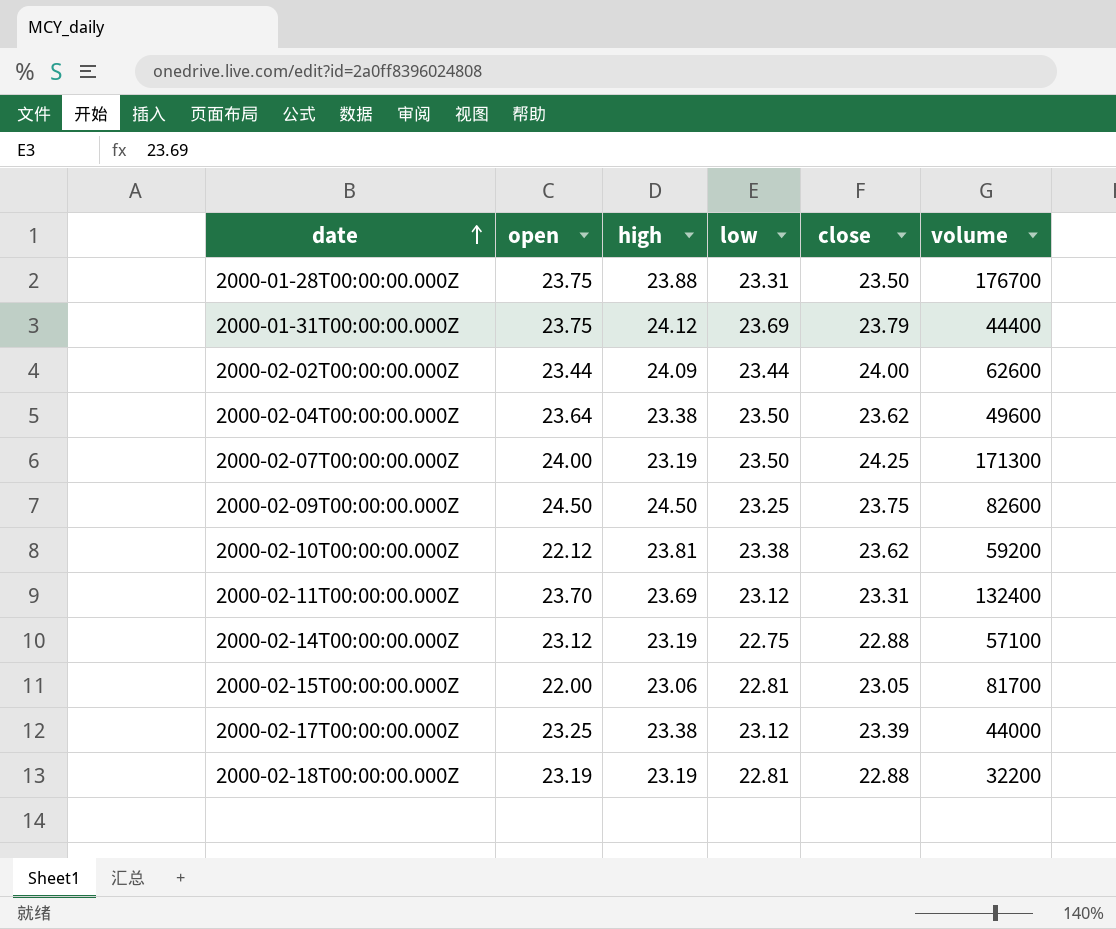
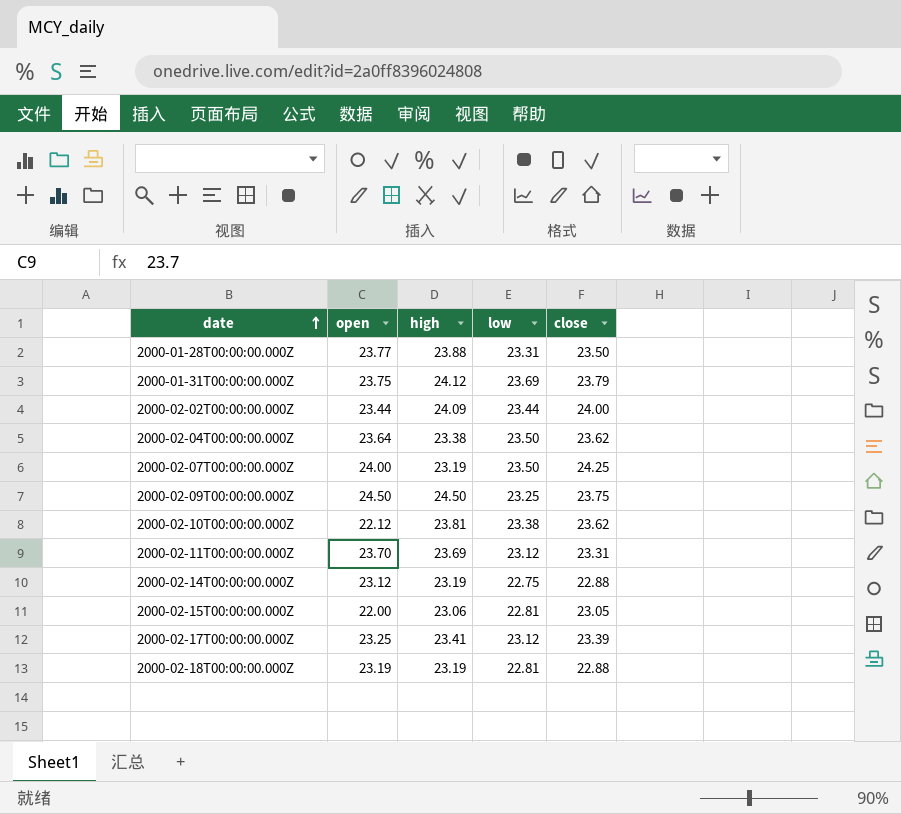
column volume | position: 6 -> none
2000-01-28T00:00:00.000Z | open: 23.75 -> 23.77
2000-02-17T00:00:00.000Z | high: 23.38 -> 23.41

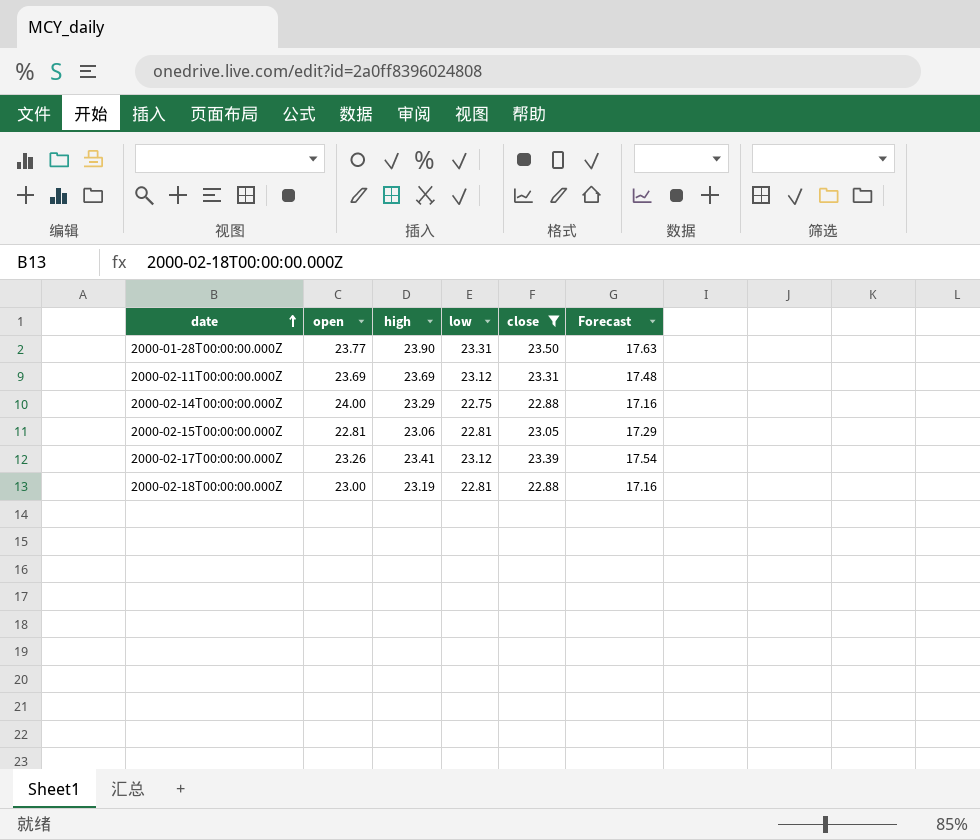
filter: none -> close <= 23.50
column Forecast | formula: none -> [close] * 0.75
2000-01-28T00:00:00.000Z | high: 23.88 -> 23.90
2000-02-11T00:00:00.000Z | open: 23.70 -> 23.69
2000-02-14T00:00:00.000Z | open: 23.12 -> 24.00
2000-02-14T00:00:00.000Z | high: 23.19 -> 23.29
2000-02-15T00:00:00.000Z | open: 22.00 -> 22.81
2000-02-17T00:00:00.000Z | open: 23.25 -> 23.26
2000-02-18T00:00:00.000Z | open: 23.19 -> 23.00

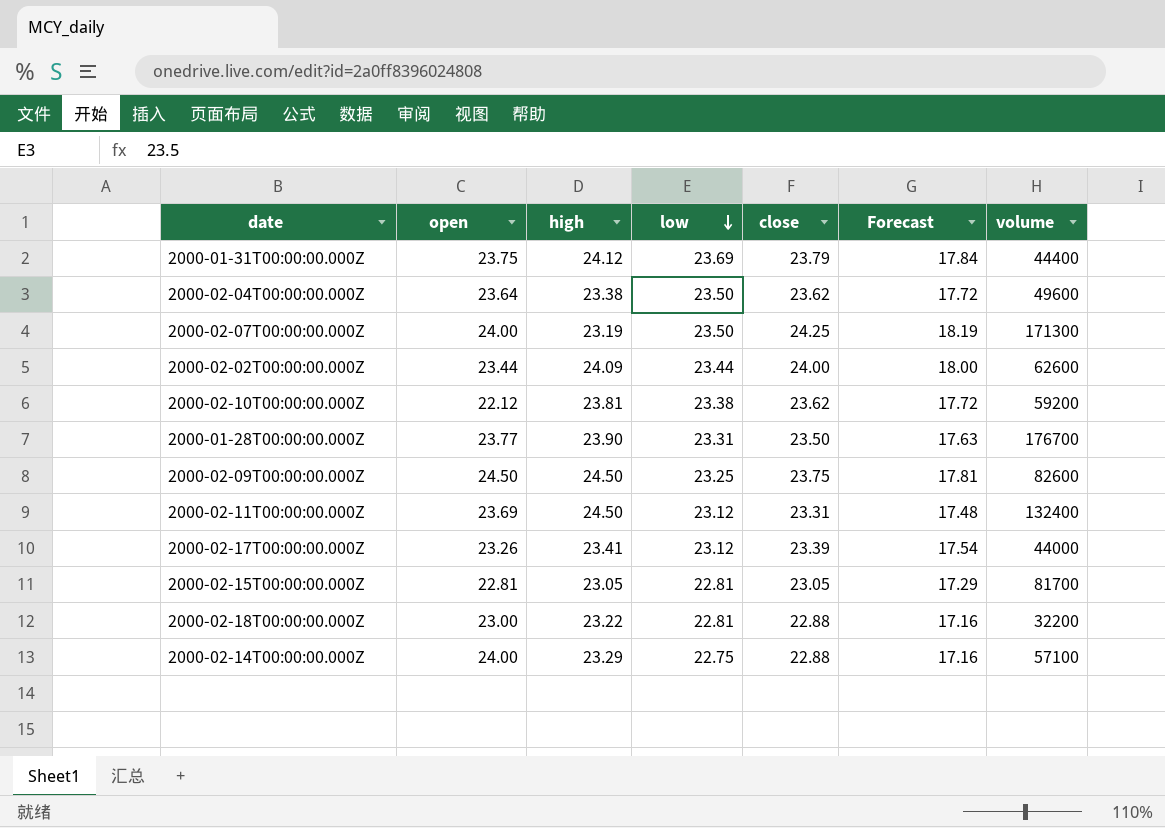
filter: close <= 23.50 -> none
row order: date ascending -> low descending
column volume | position: none -> 7
2000-02-11T00:00:00.000Z | high: 23.69 -> 24.50
2000-02-15T00:00:00.000Z | high: 23.06 -> 23.05
2000-02-18T00:00:00.000Z | high: 23.19 -> 23.22

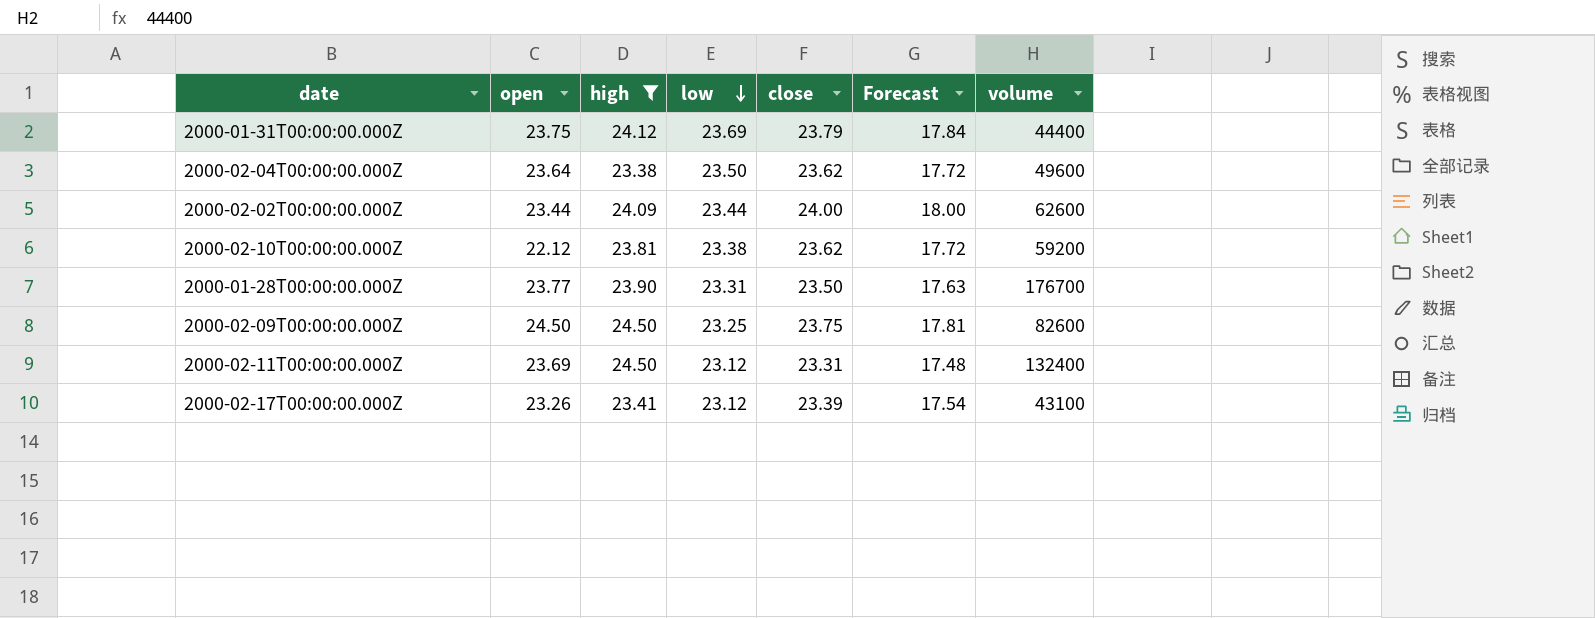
filter: none -> high >= 23.38
2000-02-17T00:00:00.000Z | volume: 44000 -> 43100

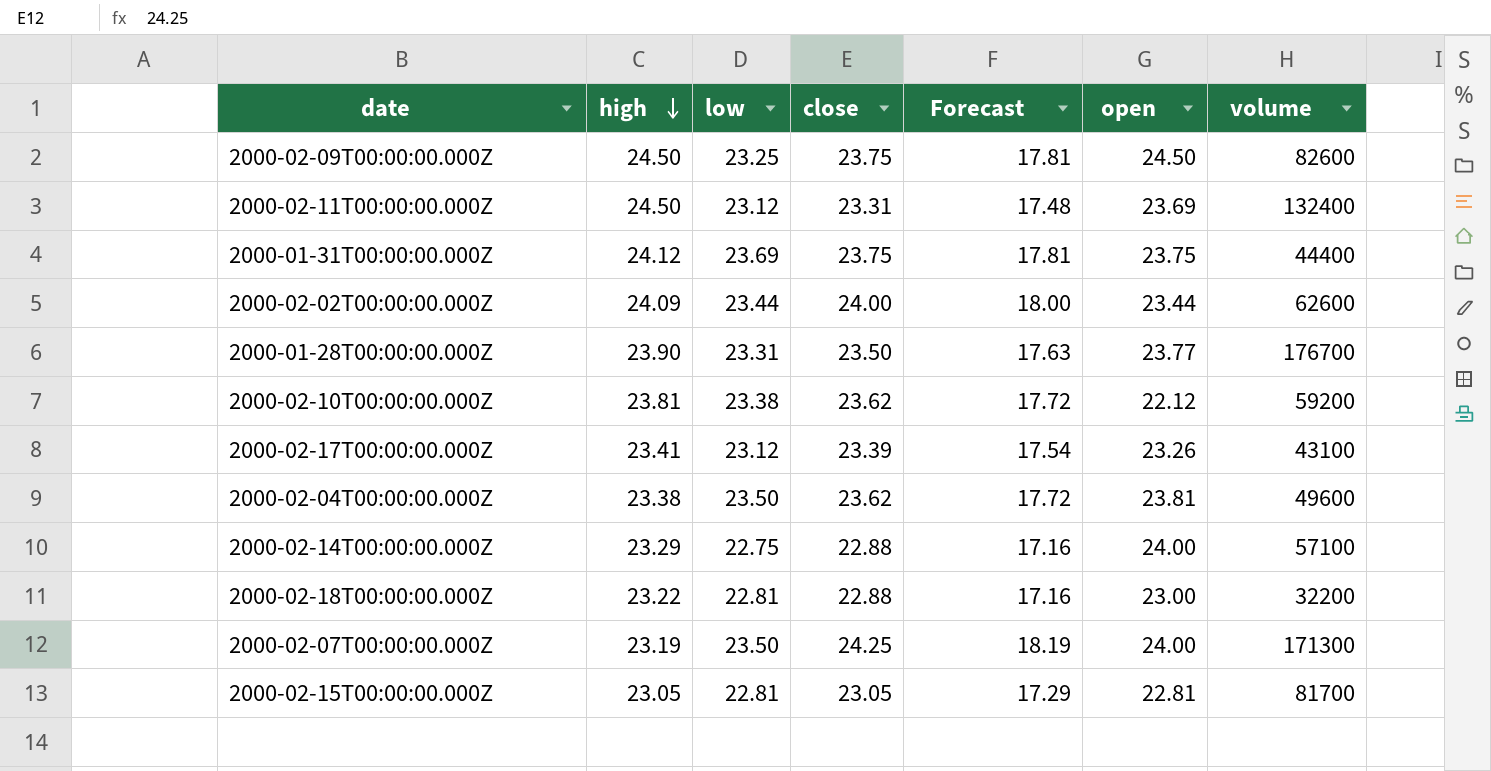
filter: high >= 23.38 -> none
row order: low descending -> high descending
column open | position: 2 -> 6
2000-01-31T00:00:00.000Z | close: 23.79 -> 23.75
2000-01-31T00:00:00.000Z | Forecast: 17.84 -> 17.81
2000-02-04T00:00:00.000Z | open: 23.64 -> 23.81

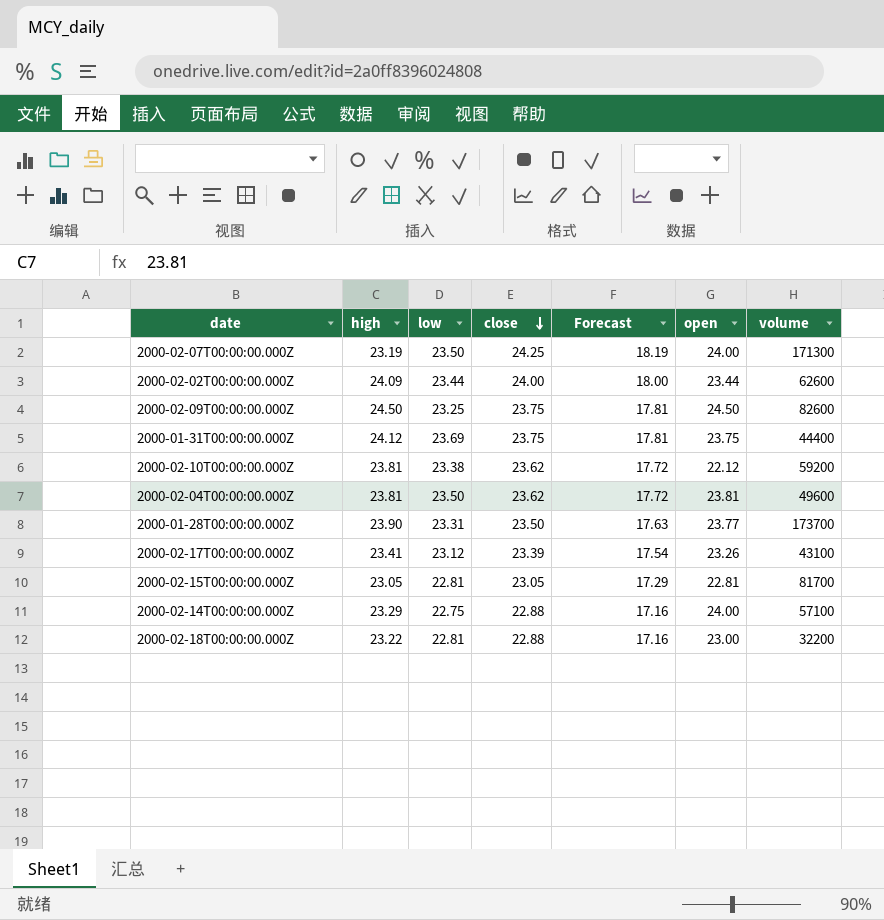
row order: high descending -> close descending
row 2000-02-11T00:00:00.000Z: 24.50 | 23.12 | 23.31 | 17.48 | 23.69 | 132400 -> none
2000-02-04T00:00:00.000Z | high: 23.38 -> 23.81
2000-01-28T00:00:00.000Z | volume: 176700 -> 173700

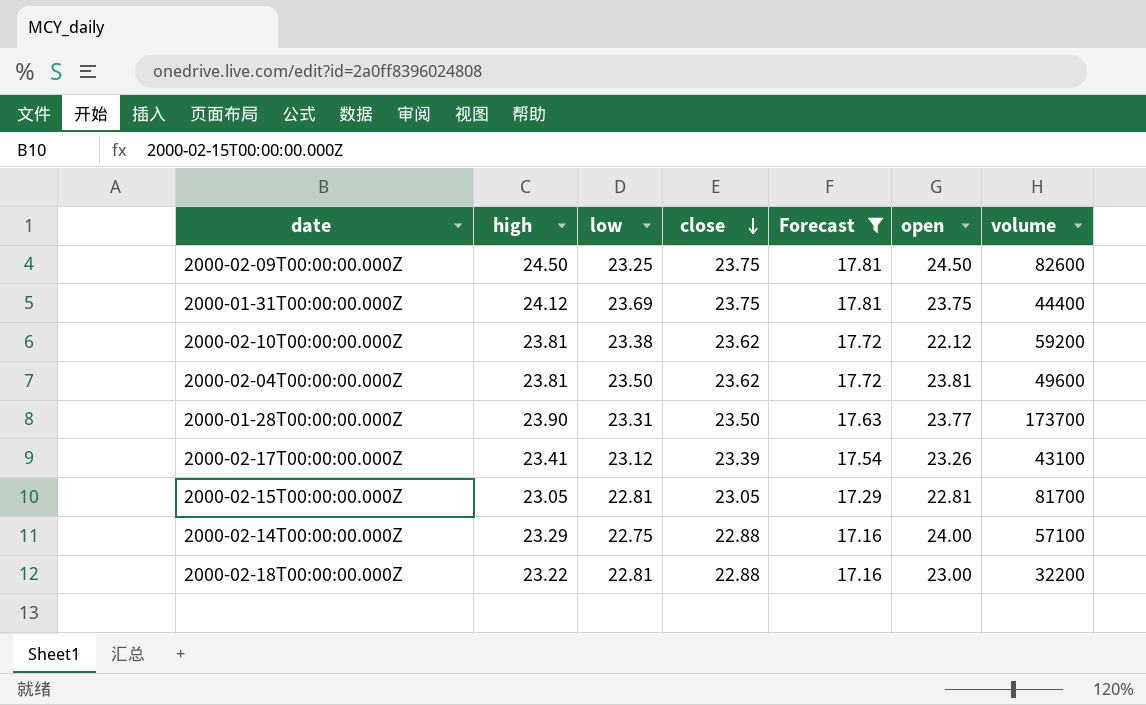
filter: none -> Forecast <= 17.81

